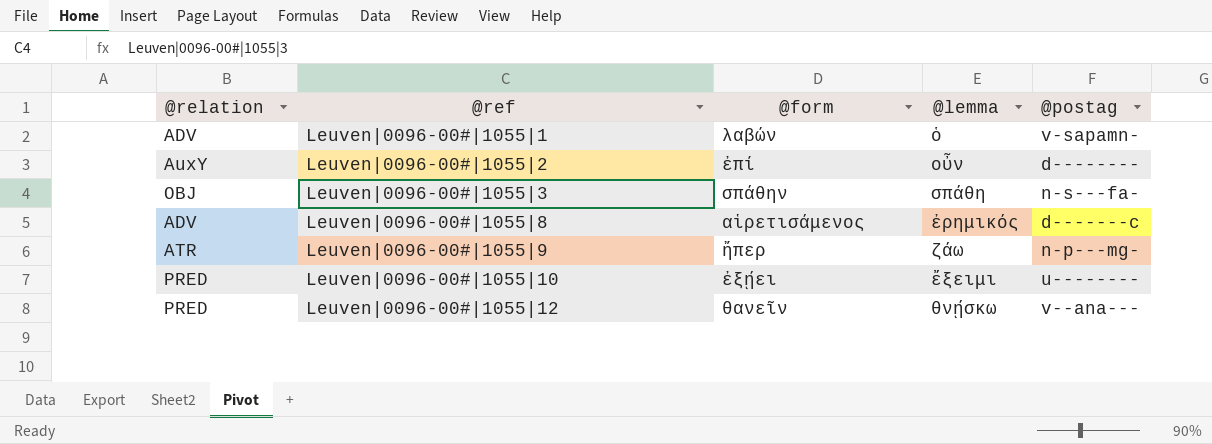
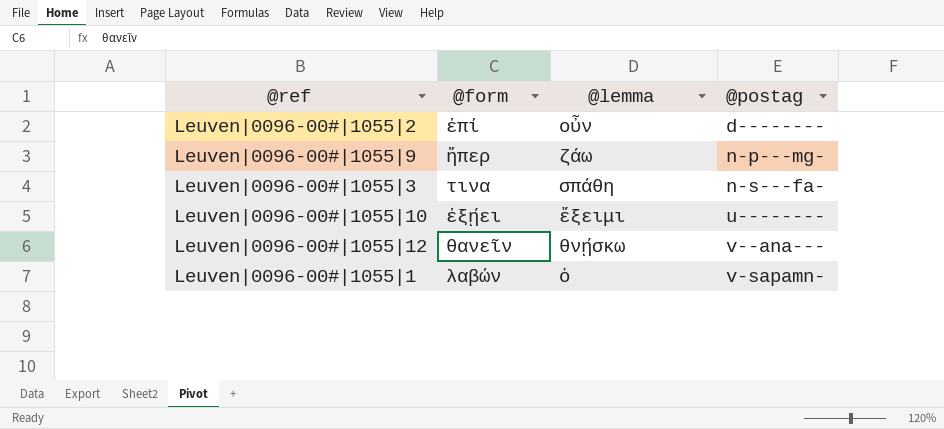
row order: @ref ascending -> @postag ascending
column @relation | position: 1 -> none
row Leuven|0096-00#|1055|8: ADV | αἱρετισάμενος | ἐρημικός | d-------c -> none
Leuven|0096-00#|1055|3 | @form: σπάθην -> τινα

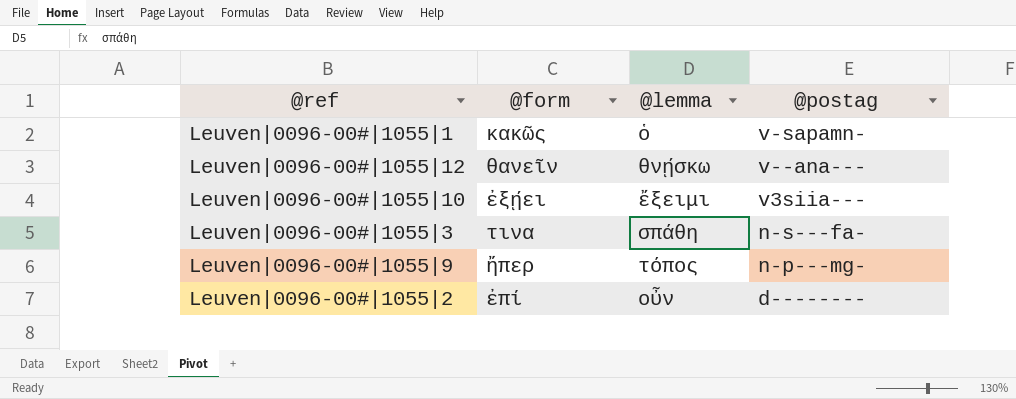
row order: @postag ascending -> @postag descending
Leuven|0096-00#|1055|1 | @form: λαβών -> κακῶς
Leuven|0096-00#|1055|10 | @postag: u-------- -> v3siia---
Leuven|0096-00#|1055|9 | @lemma: ζάω -> τόπος

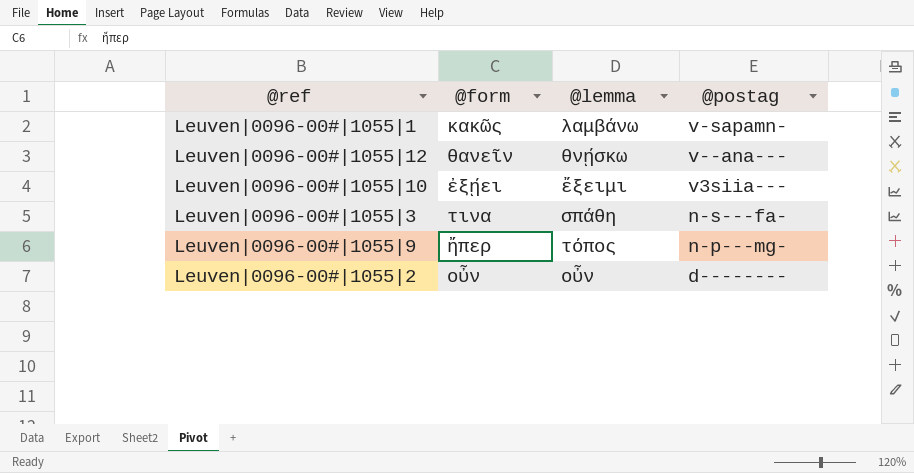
Leuven|0096-00#|1055|1 | @lemma: ὁ -> λαμβάνω
Leuven|0096-00#|1055|2 | @form: ἐπί -> οὖν

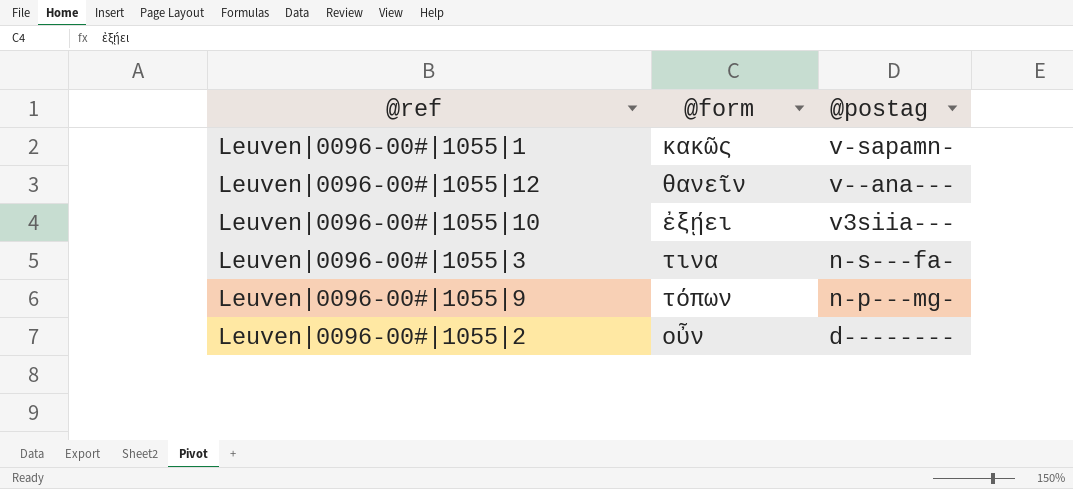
column @lemma | position: 3 -> none
Leuven|0096-00#|1055|9 | @form: ἤπερ -> τόπων

